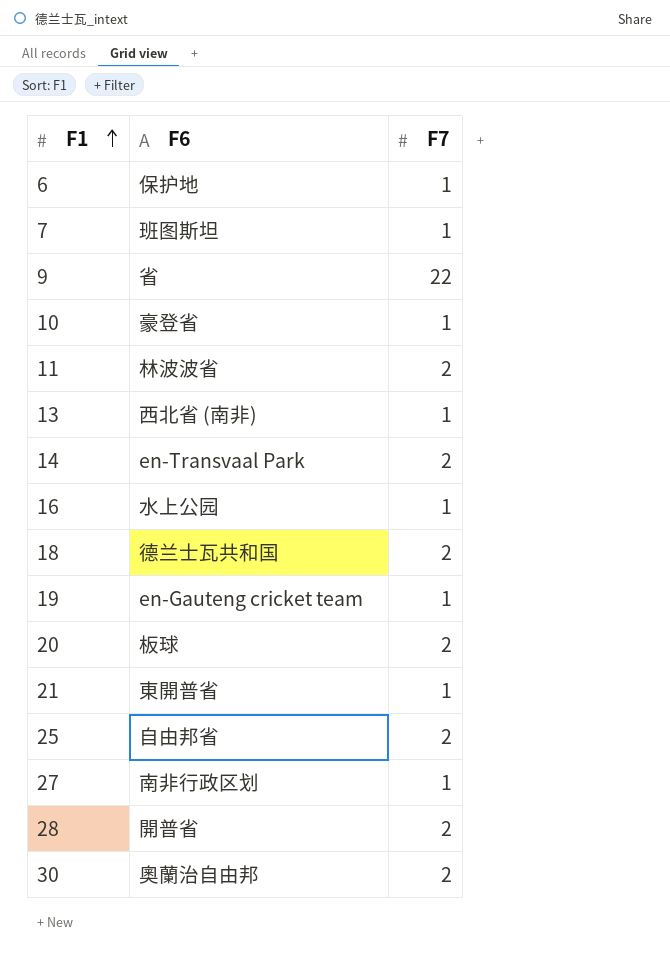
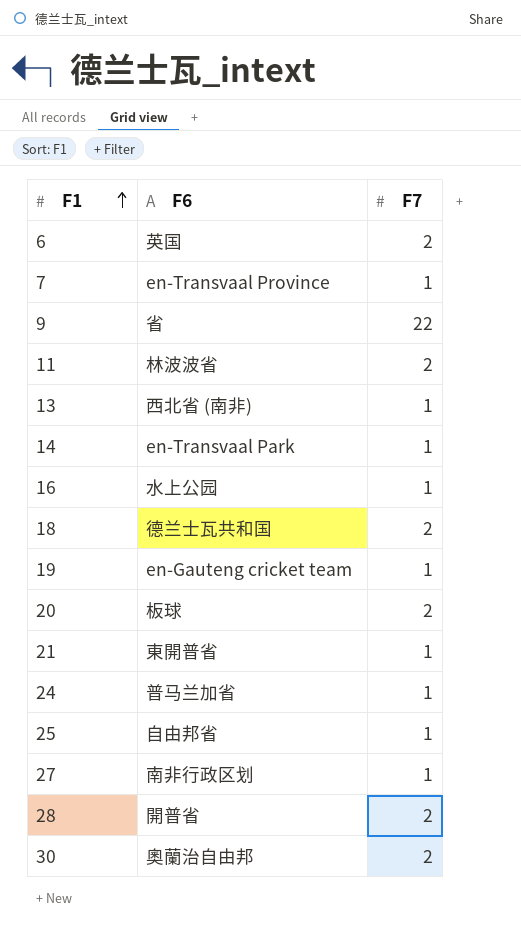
row 10: 豪登省 | 1 -> none
6 | F6: 保护地 -> 英国
6 | F7: 1 -> 2
7 | F6: 班图斯坦 -> en-Transvaal Province
14 | F7: 2 -> 1
row 24: none -> 普马兰加省 | 1
25 | F7: 2 -> 1

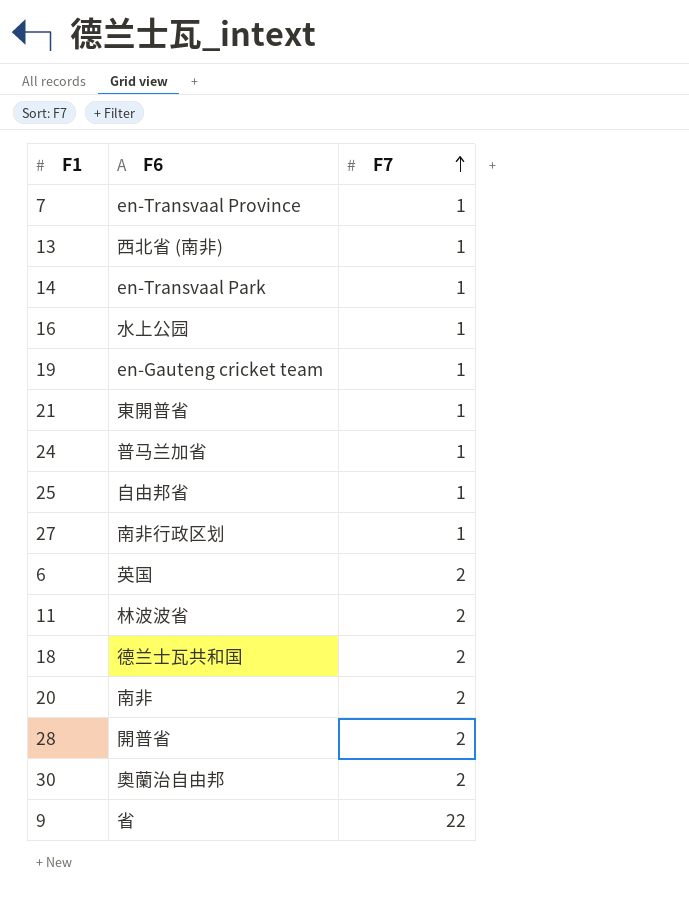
row order: F1 ascending -> F7 ascending
20 | F6: 板球 -> 南非

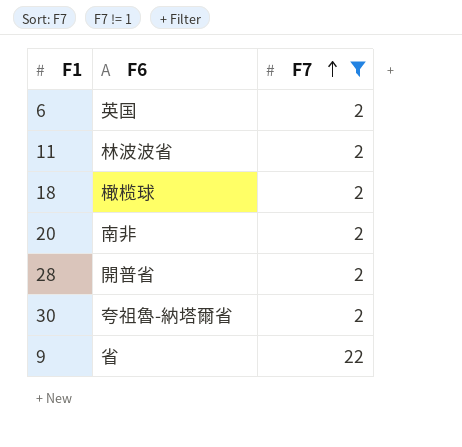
filter: none -> F7 != 1
18 | F6: 德兰士瓦共和国 -> 橄榄球
30 | F6: 奧蘭治自由邦 -> 夸祖魯-納塔爾省

